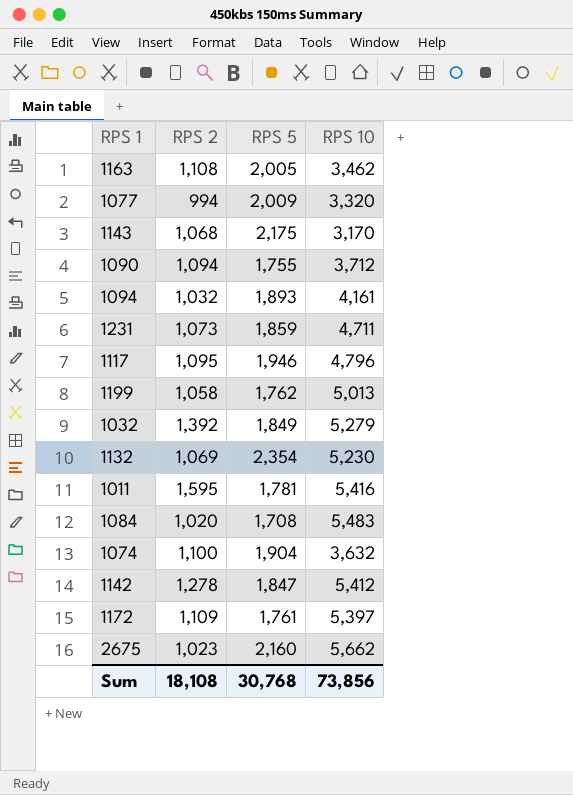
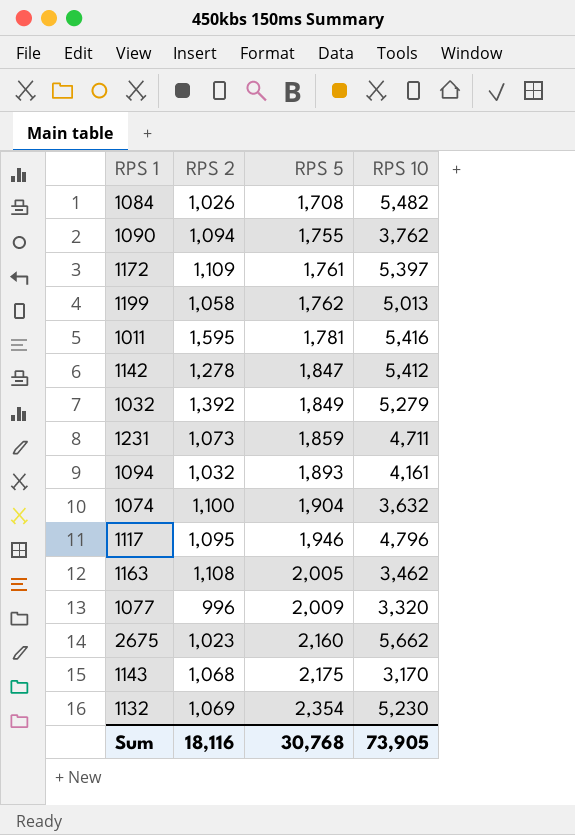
row order: none -> RPS 5 ascending
1084 | RPS 2: 1,020 -> 1,026
1084 | RPS 10: 5,483 -> 5,482
1090 | RPS 10: 3,712 -> 3,762
1077 | RPS 2: 994 -> 996
Sum | RPS 2: 18,108 -> 18,116
Sum | RPS 10: 73,856 -> 73,905

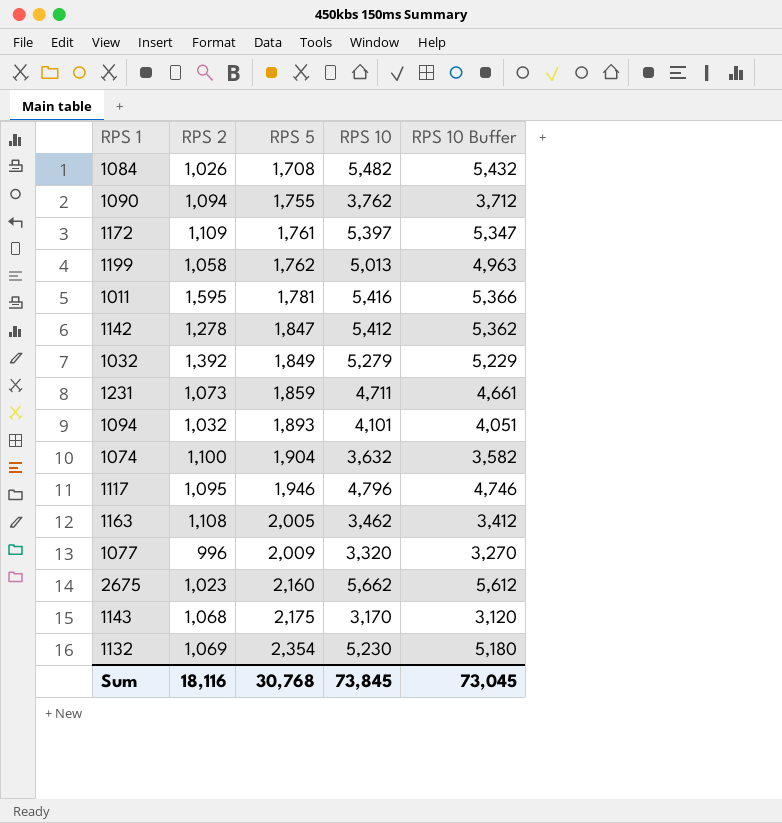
column RPS 10 Buffer | formula: none -> [RPS 10] - 50
1094 | RPS 10: 4,161 -> 4,101
Sum | RPS 10: 73,905 -> 73,845

